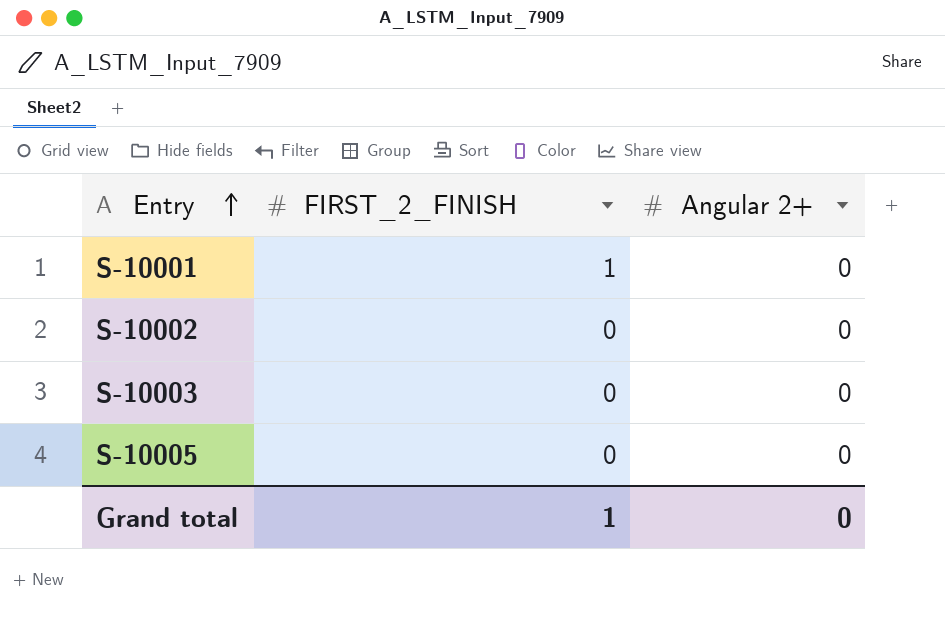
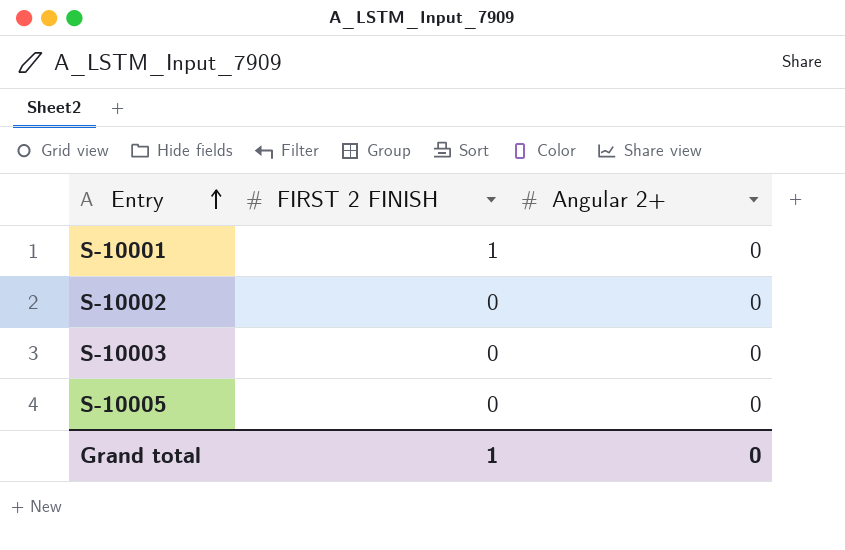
column name: FIRST_2_FINISH -> FIRST 2 FINISH

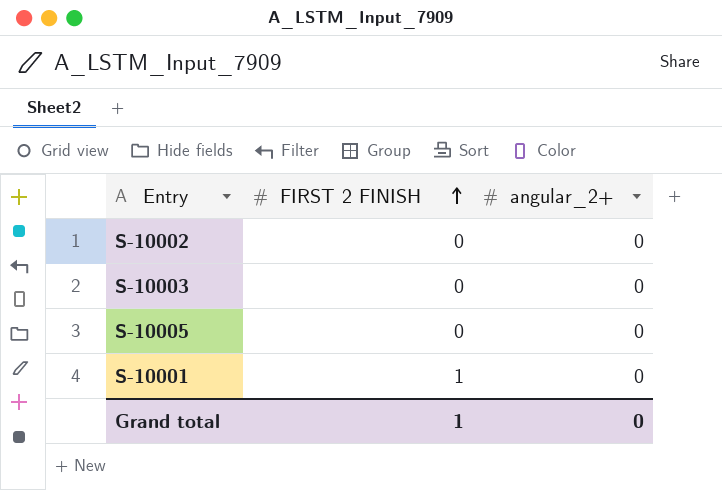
row order: Entry ascending -> FIRST 2 FINISH ascending
column name: Angular 2+ -> angular_2+

